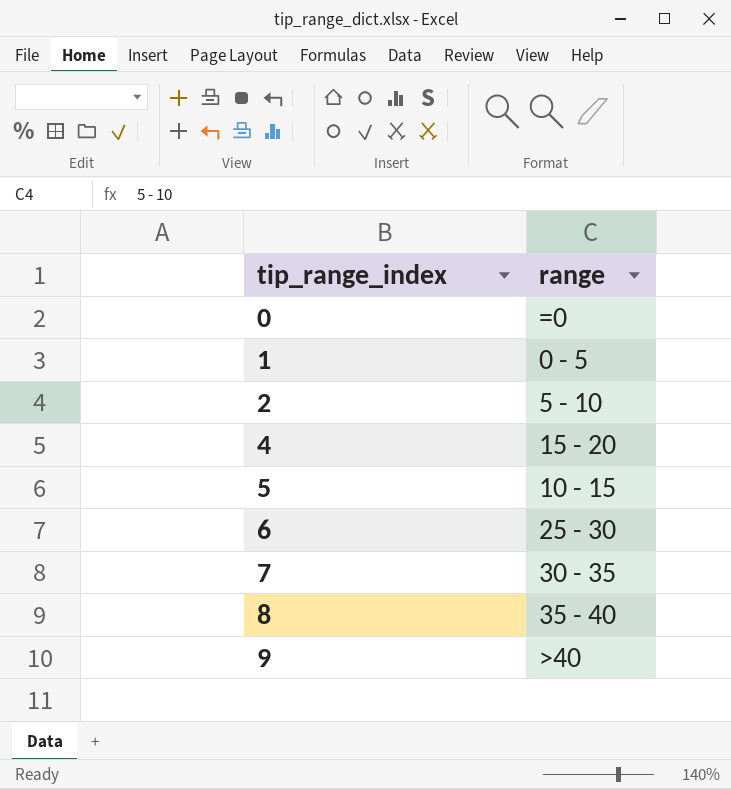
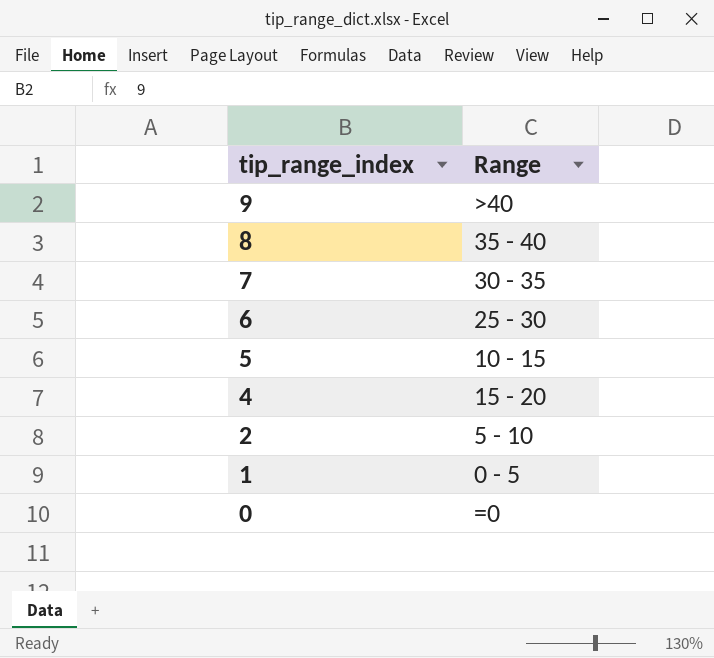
row order: tip_range_index ascending -> tip_range_index descending
column name: range -> Range

